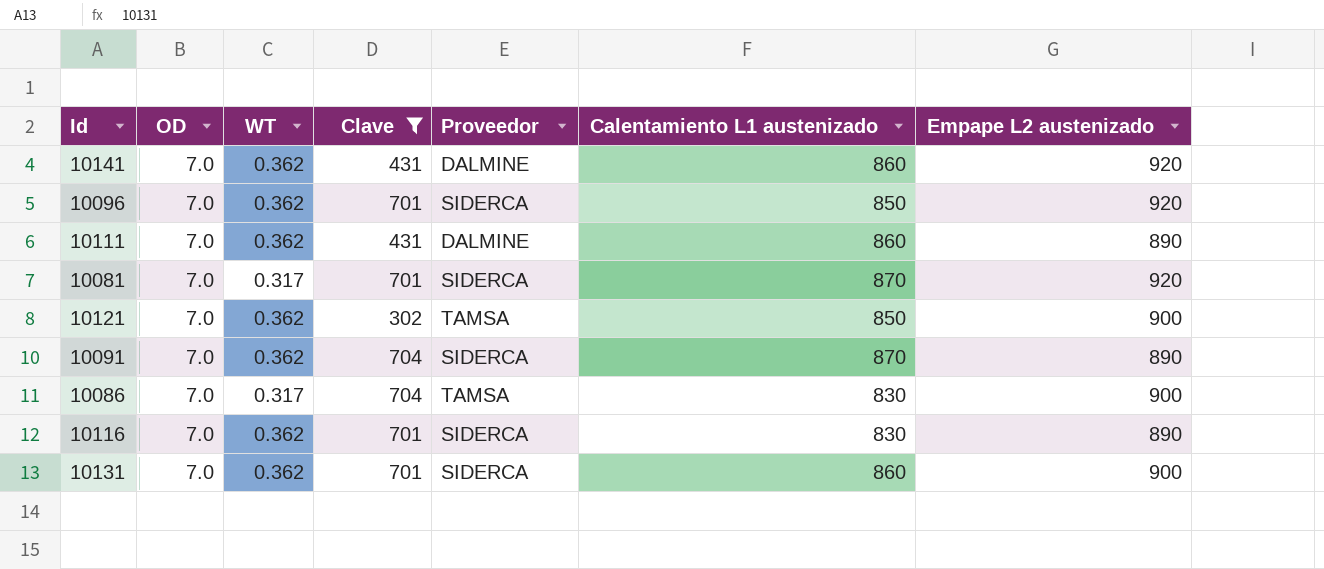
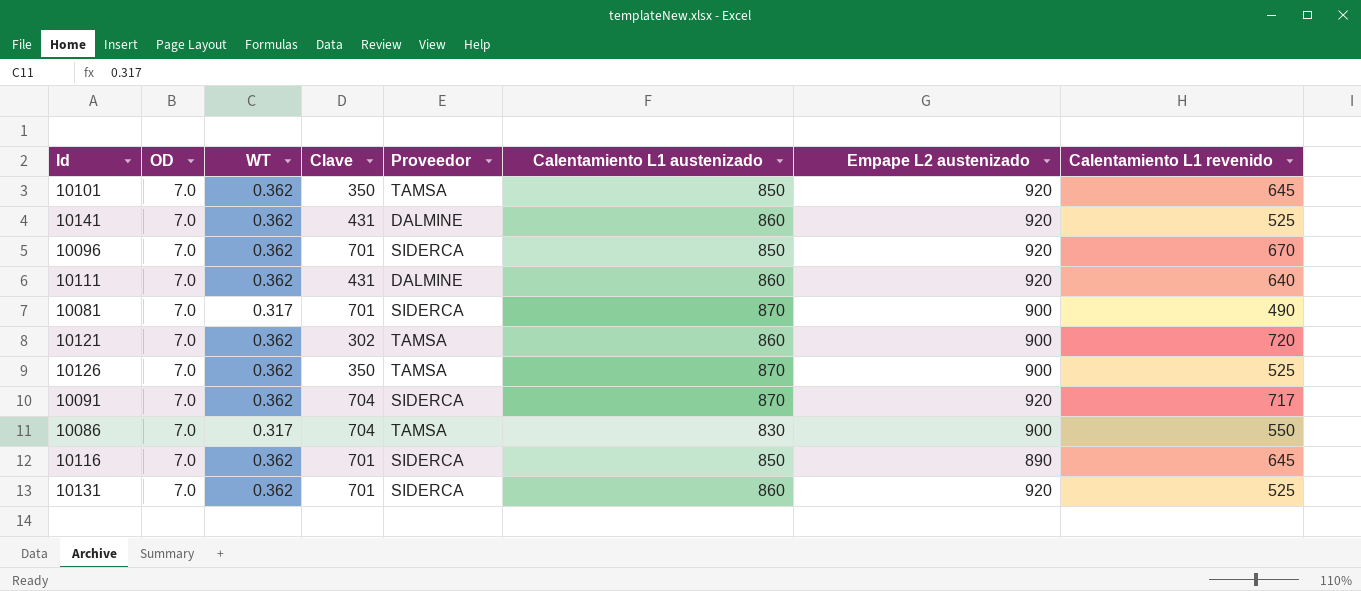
filter: Clave != 350 -> none
column Calentamiento L1 revenido | position: none -> 8
10111 | Empape L2 austenizado: 890 -> 920
10081 | Empape L2 austenizado: 920 -> 900
10121 | Calentamiento L1 austenizado: 850 -> 860
10091 | Empape L2 austenizado: 890 -> 920
10116 | Calentamiento L1 austenizado: 830 -> 850
10131 | Empape L2 austenizado: 900 -> 920

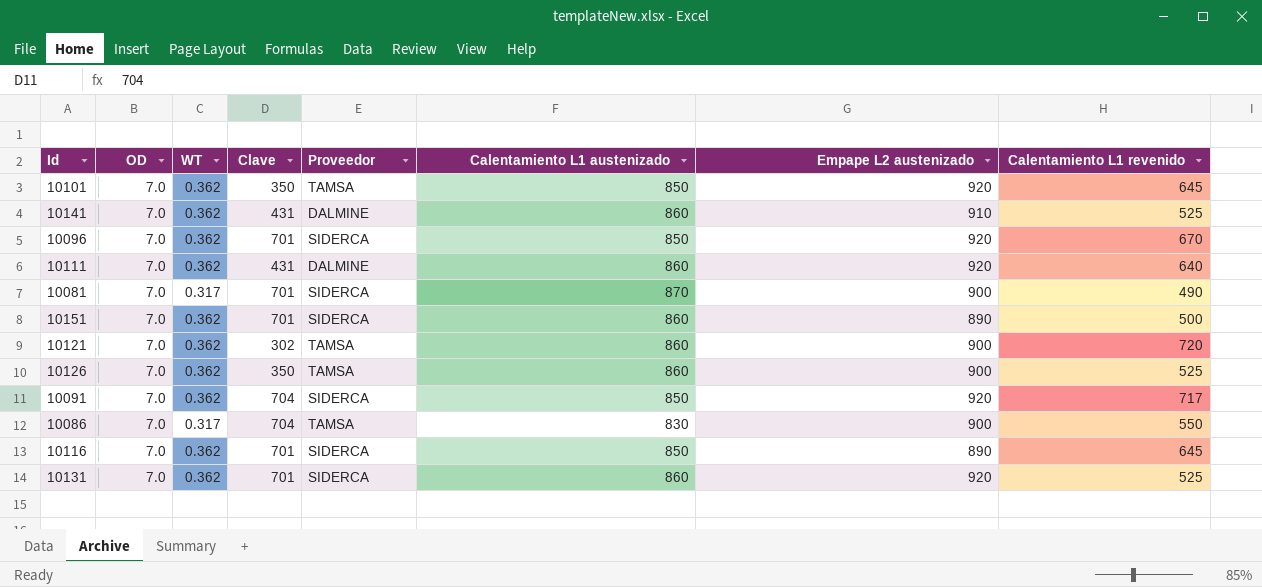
10141 | Empape L2 austenizado: 920 -> 910
row 10151: none -> 7.0 | 0.362 | 701 | SIDERCA | 860 | 890 | 500
10126 | Calentamiento L1 austenizado: 870 -> 860
10091 | Calentamiento L1 austenizado: 870 -> 850

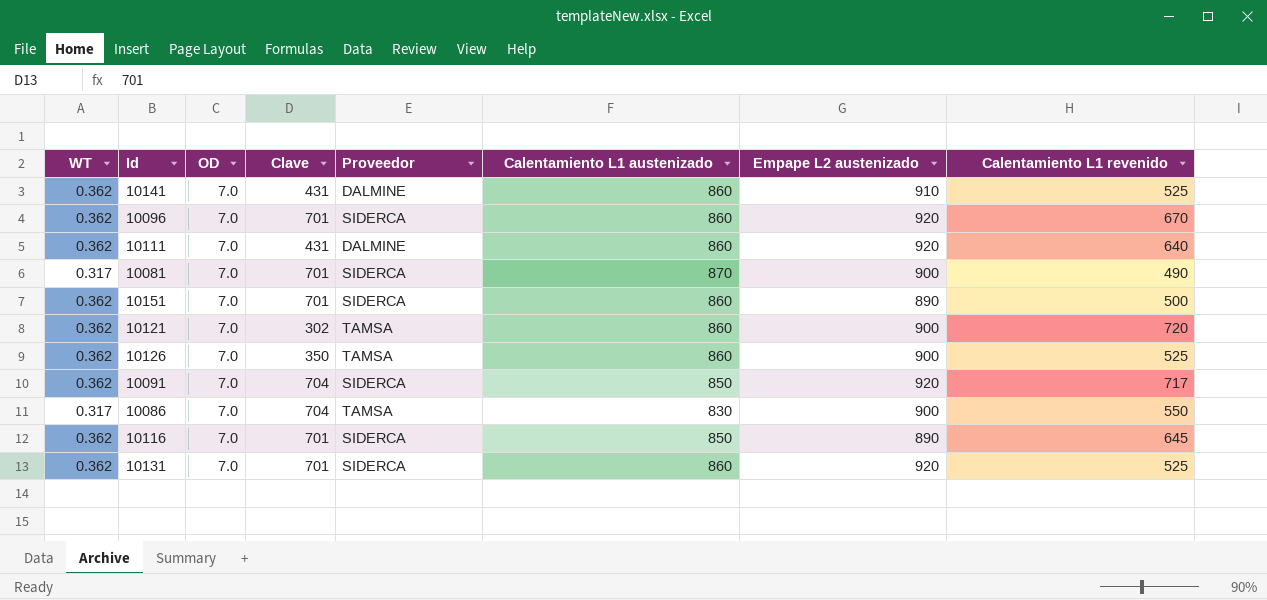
column WT | position: 3 -> 1
row 10101: 7.0 | 0.362 | 350 | TAMSA | 850 | 920 | 645 -> none
10096 | Calentamiento L1 austenizado: 850 -> 860

